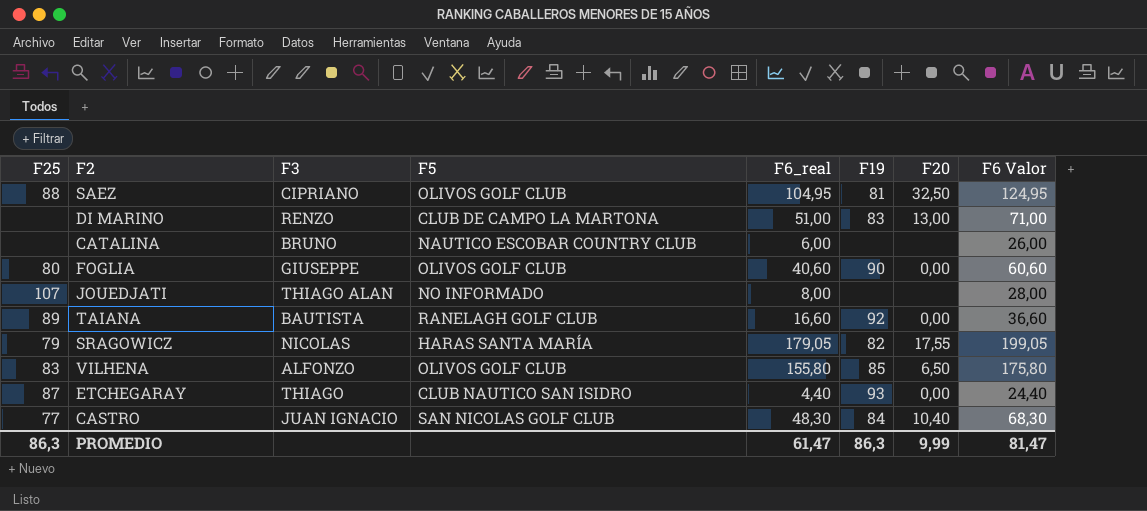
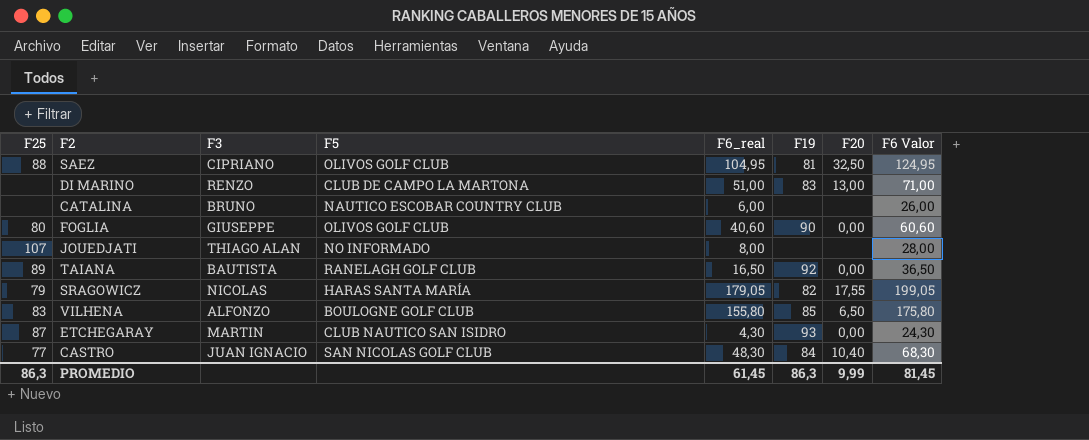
TAIANA | F6_real: 16,60 -> 16,50
TAIANA | F6 Valor: 36,60 -> 36,50
VILHENA | F5: OLIVOS GOLF CLUB -> BOULOGNE GOLF CLUB
ETCHEGARAY | F3: THIAGO -> MARTIN
ETCHEGARAY | F6_real: 4,40 -> 4,30
ETCHEGARAY | F6 Valor: 24,40 -> 24,30
PROMEDIO | F6_real: 61,47 -> 61,45
PROMEDIO | F6 Valor: 81,47 -> 81,45

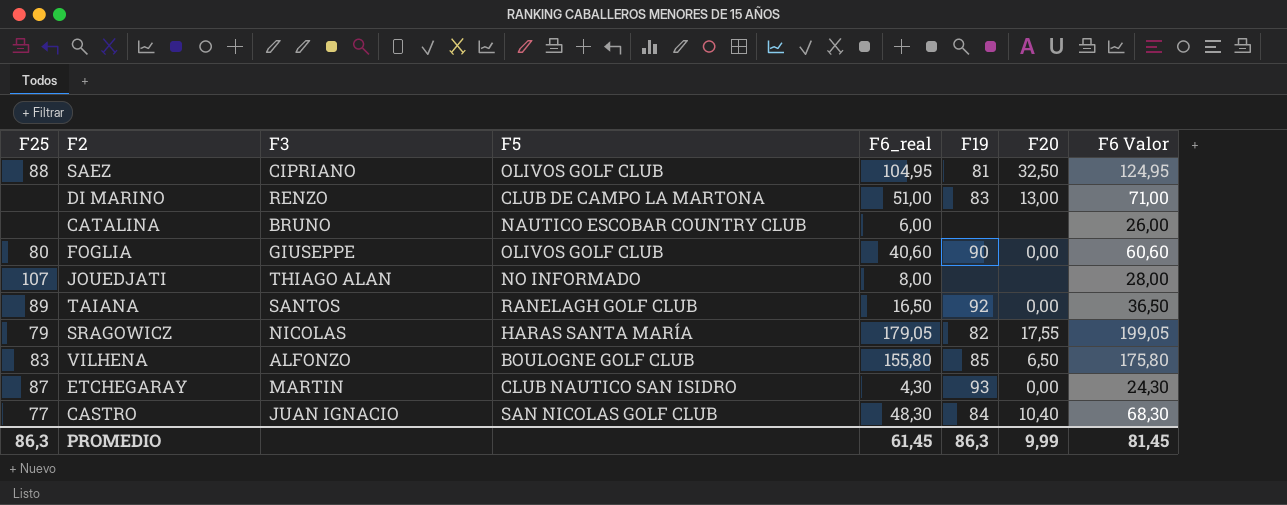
TAIANA | F3: BAUTISTA -> SANTOS

